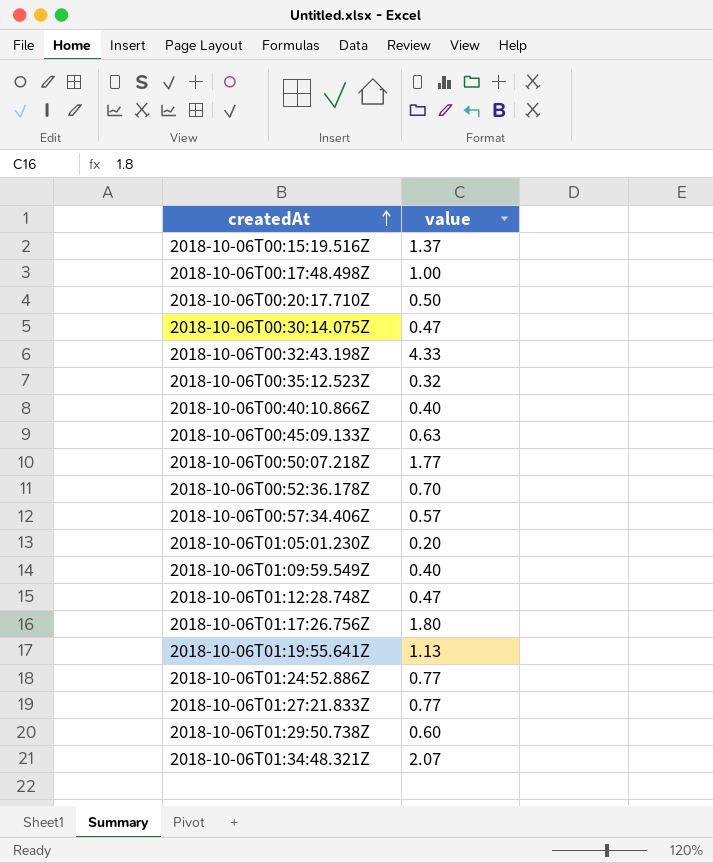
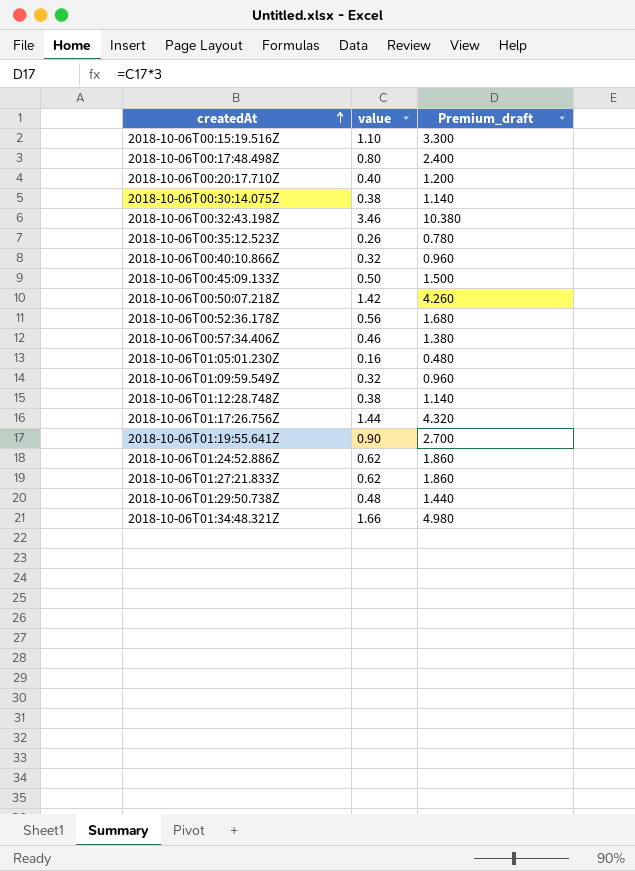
column Premium_draft | formula: none -> [value] * 3
2018-10-06T00:15:19.516Z | value: 1.37 -> 1.10
2018-10-06T00:17:48.498Z | value: 1.00 -> 0.80
2018-10-06T00:20:17.710Z | value: 0.50 -> 0.40
2018-10-06T00:30:14.075Z | value: 0.47 -> 0.38
2018-10-06T00:32:43.198Z | value: 4.33 -> 3.46
2018-10-06T00:35:12.523Z | value: 0.32 -> 0.26
2018-10-06T00:40:10.866Z | value: 0.40 -> 0.32
2018-10-06T00:45:09.133Z | value: 0.63 -> 0.50
2018-10-06T00:50:07.218Z | value: 1.77 -> 1.42
2018-10-06T00:52:36.178Z | value: 0.70 -> 0.56
2018-10-06T00:57:34.406Z | value: 0.57 -> 0.46
2018-10-06T01:05:01.230Z | value: 0.20 -> 0.16
2018-10-06T01:09:59.549Z | value: 0.40 -> 0.32
2018-10-06T01:12:28.748Z | value: 0.47 -> 0.38
2018-10-06T01:17:26.756Z | value: 1.80 -> 1.44
2018-10-06T01:19:55.641Z | value: 1.13 -> 0.90
2018-10-06T01:24:52.886Z | value: 0.77 -> 0.62
2018-10-06T01:27:21.833Z | value: 0.77 -> 0.62
2018-10-06T01:29:50.738Z | value: 0.60 -> 0.48
2018-10-06T01:34:48.321Z | value: 2.07 -> 1.66

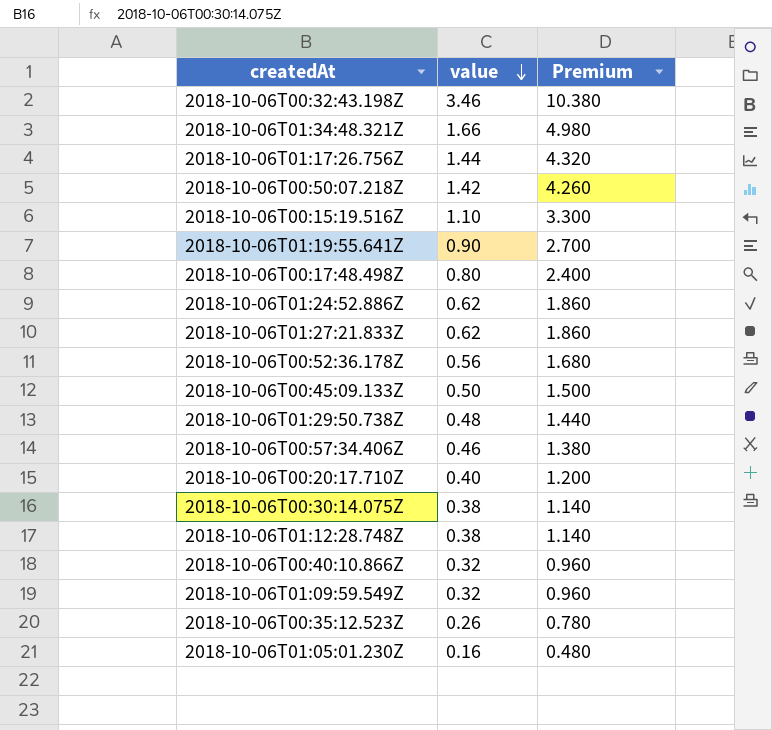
row order: createdAt ascending -> value descending
column name: Premium_draft -> Premium

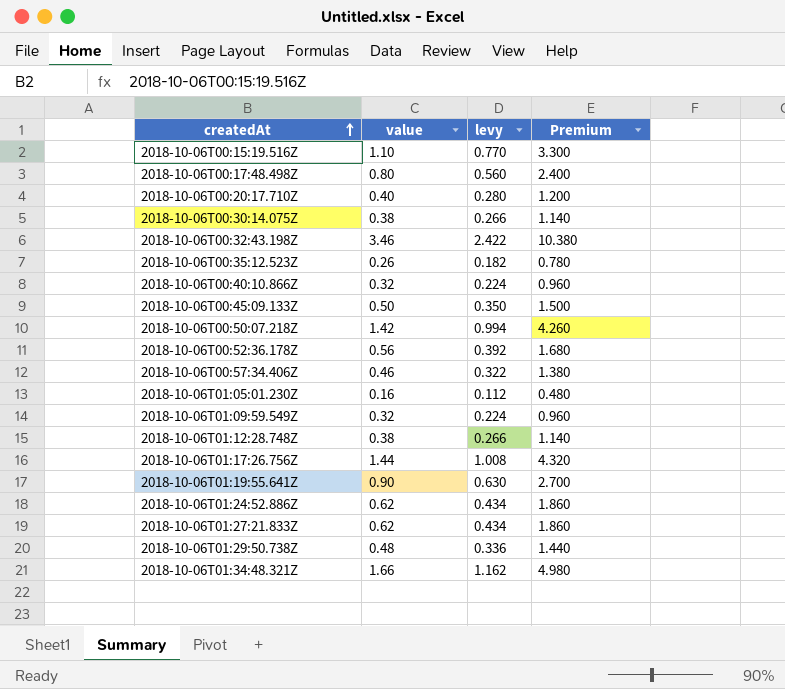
row order: value descending -> createdAt ascending
column levy | formula: none -> [value] * 0.7

